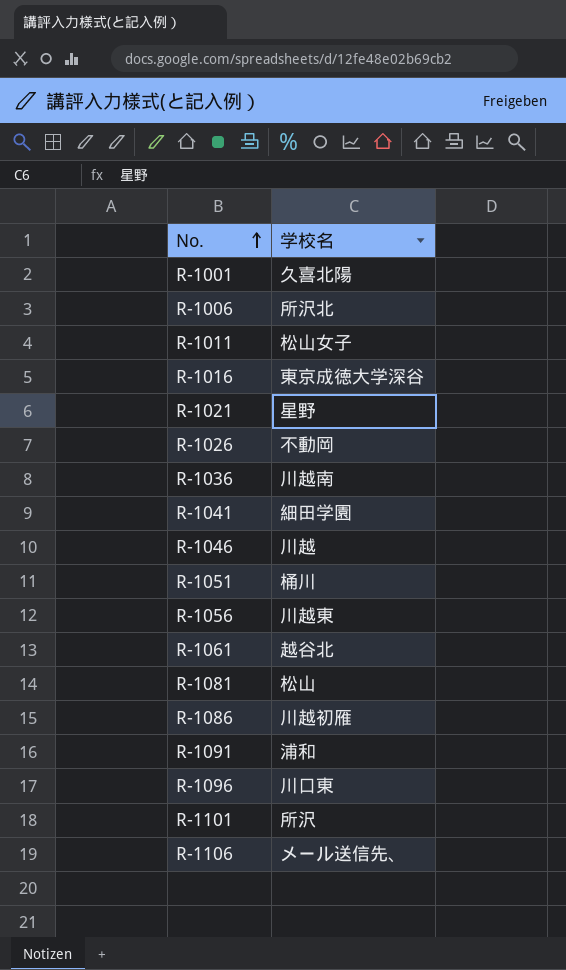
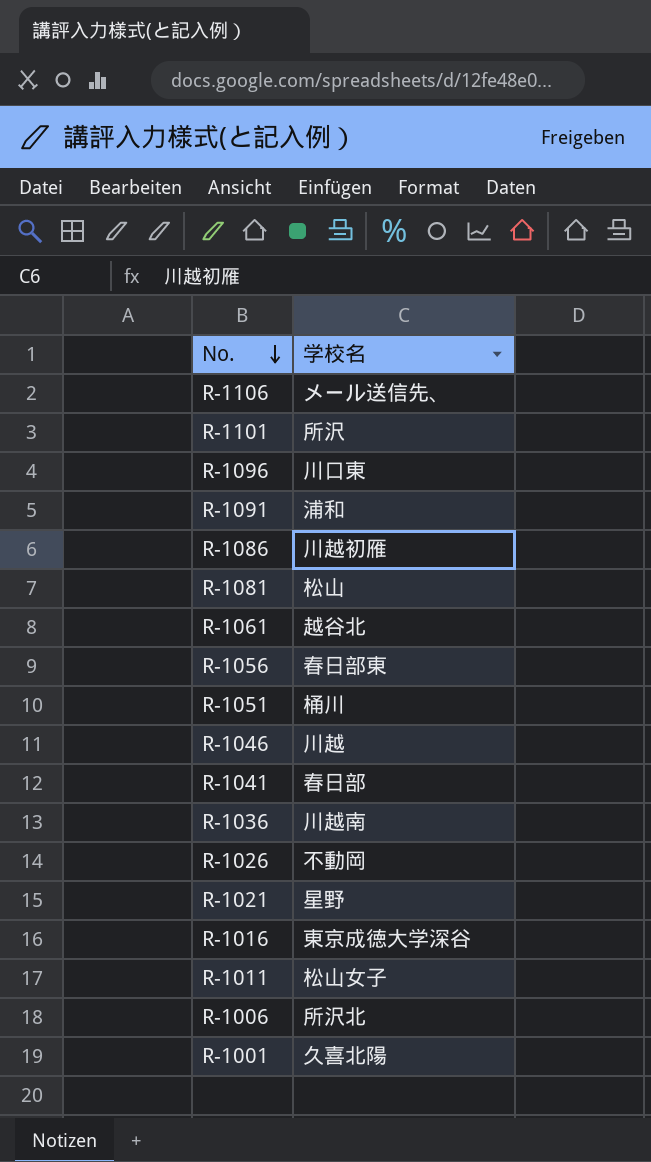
row order: No. ascending -> No. descending
R-1056 | 学校名: 川越東 -> 春日部東
R-1041 | 学校名: 細田学園 -> 春日部

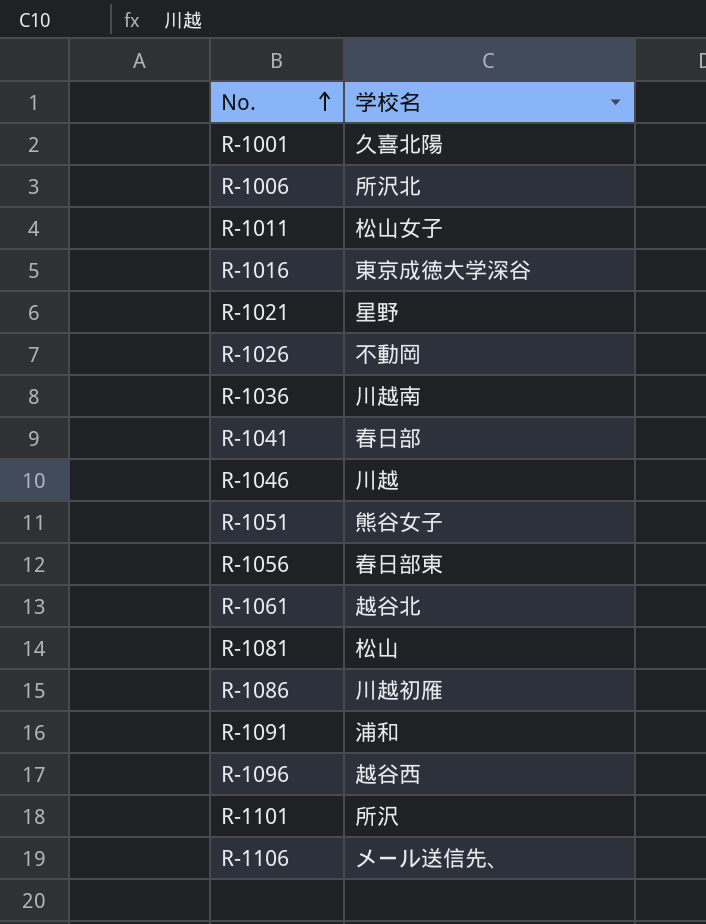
row order: No. descending -> No. ascending
R-1051 | 学校名: 桶川 -> 熊谷女子
R-1096 | 学校名: 川口東 -> 越谷西

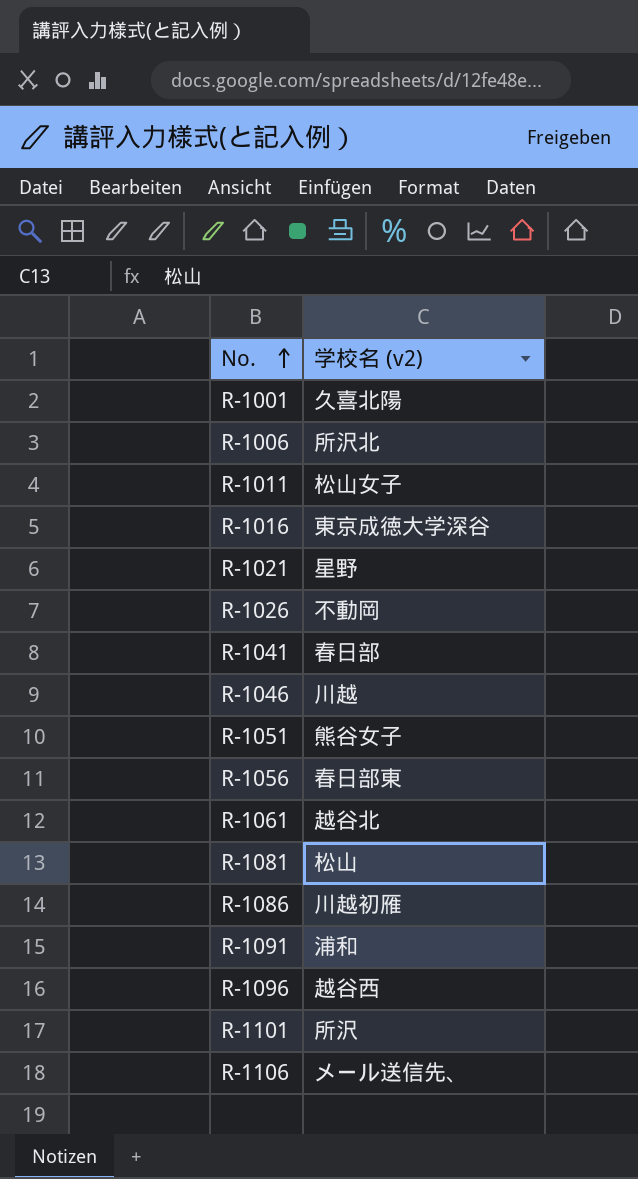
column name: 学校名 -> 学校名 (v2)
row R-1036: 川越南 -> none

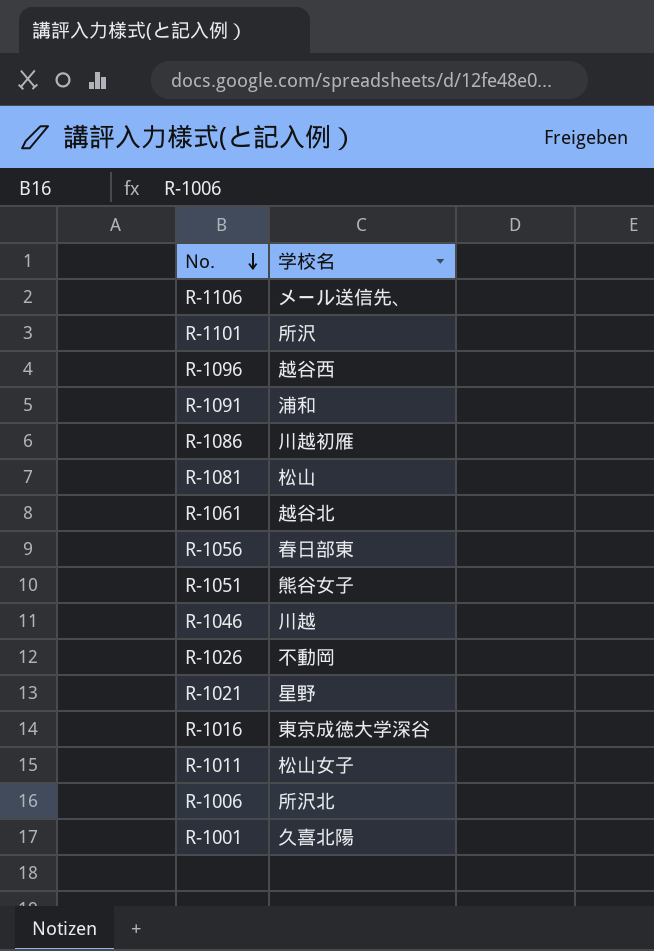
row order: No. ascending -> No. descending
column name: 学校名 (v2) -> 学校名
row R-1041: 春日部 -> none

